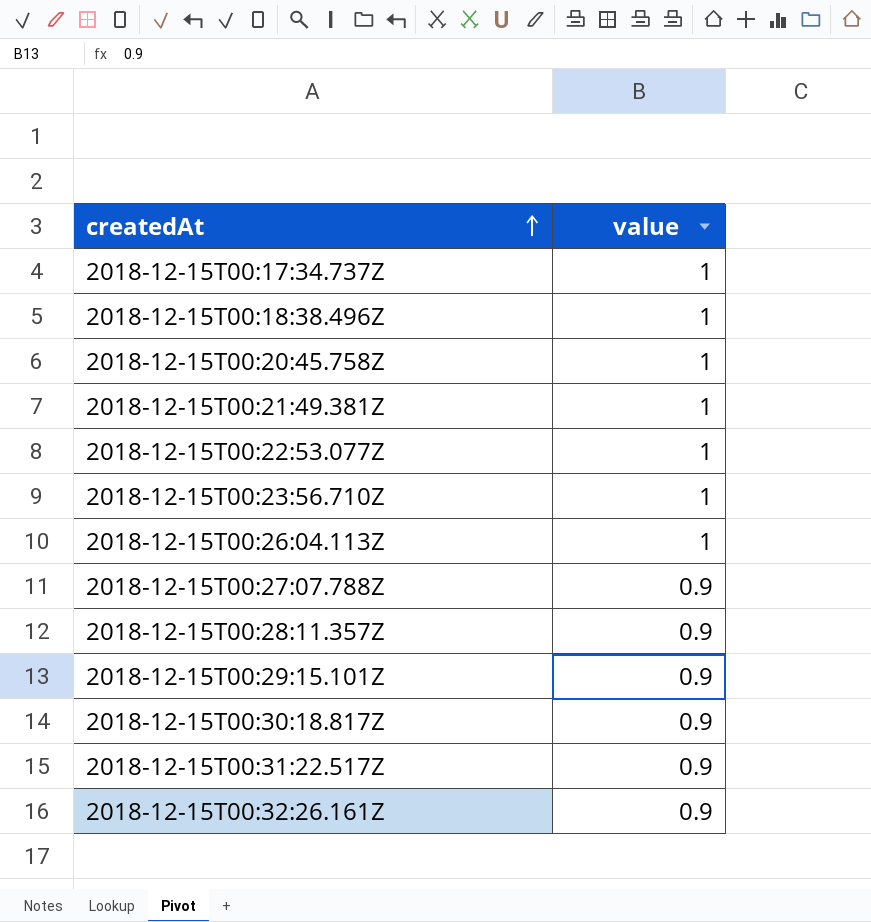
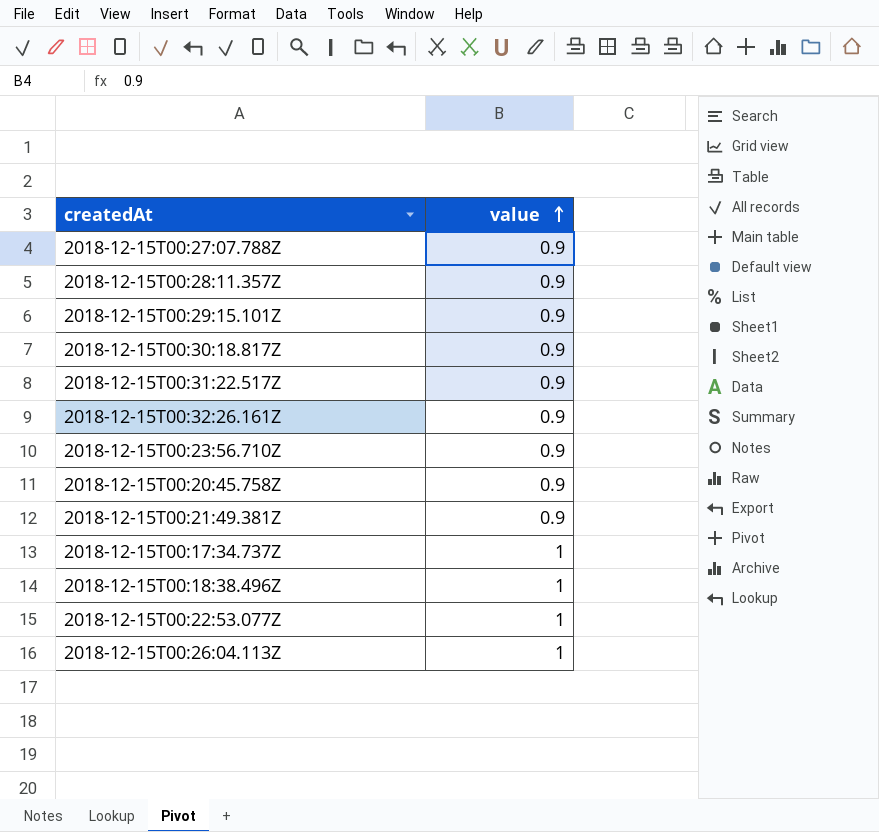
row order: createdAt ascending -> value ascending
2018-12-15T00:23:56.710Z | value: 1 -> 0.9
2018-12-15T00:20:45.758Z | value: 1 -> 0.9
2018-12-15T00:21:49.381Z | value: 1 -> 0.9

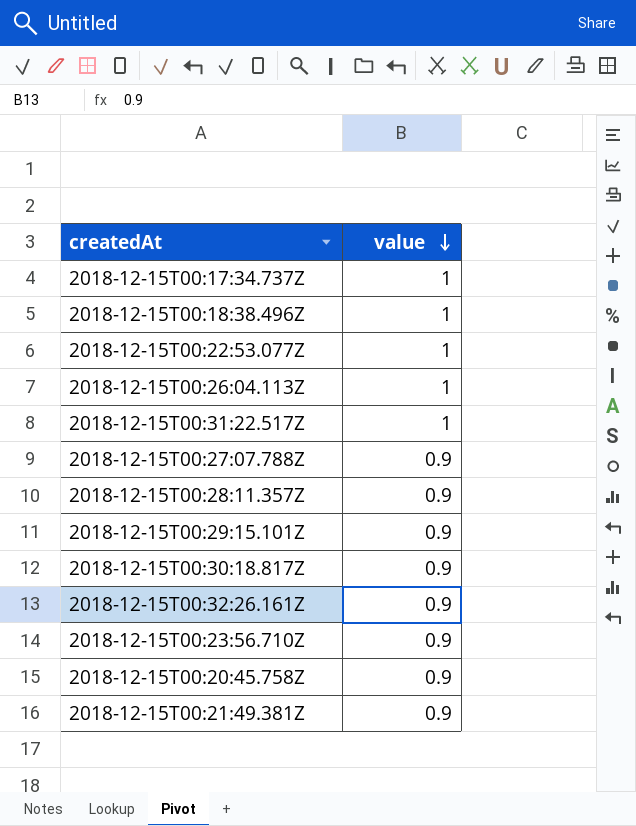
row order: value ascending -> value descending
2018-12-15T00:31:22.517Z | value: 0.9 -> 1

